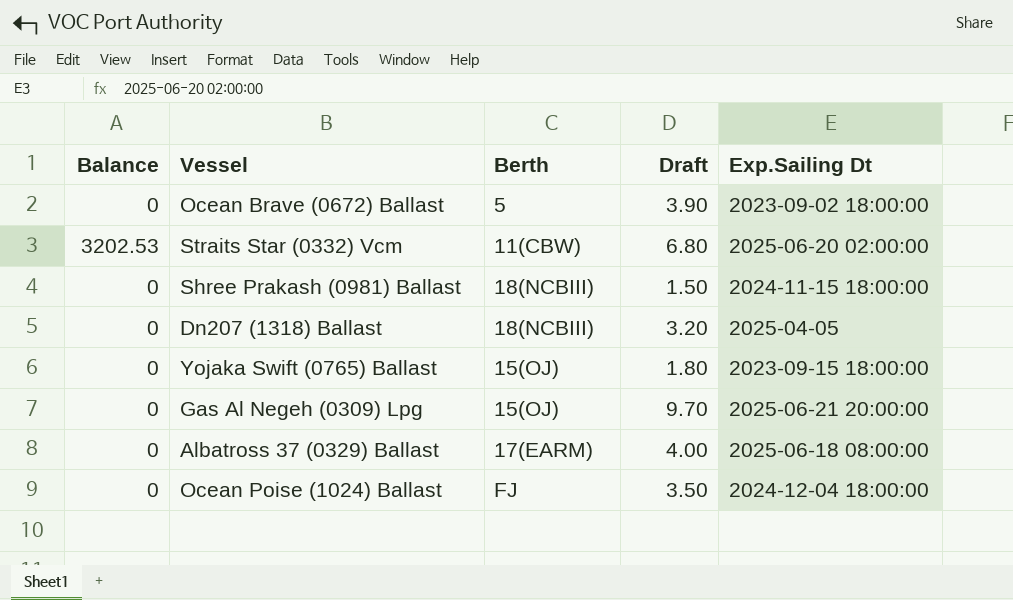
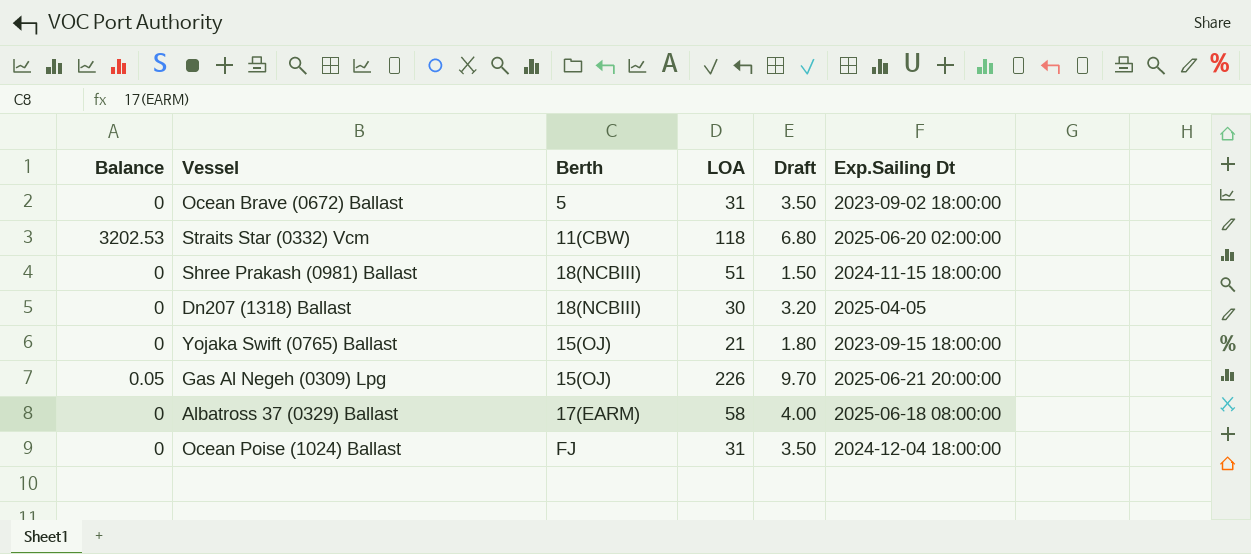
column LOA | position: none -> 4
Ocean Brave (0672) Ballast | Draft: 3.90 -> 3.50
Gas Al Negeh (0309) Lpg | Balance: 0 -> 0.05

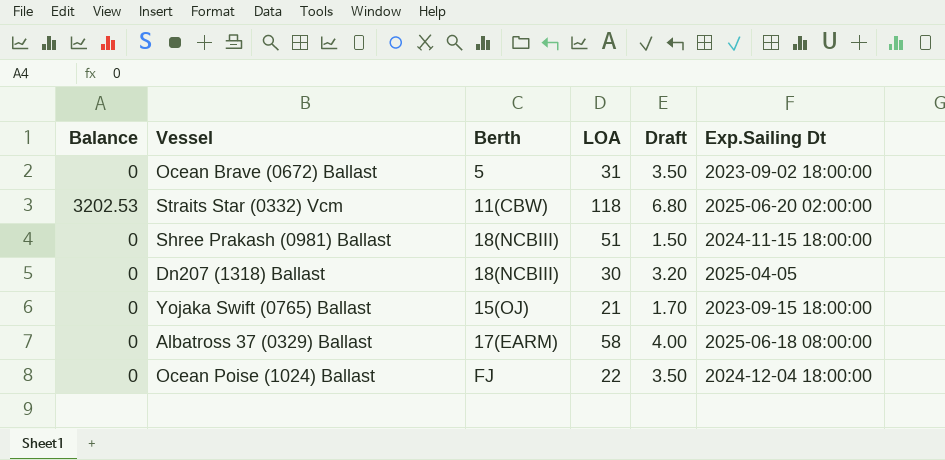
row Gas Al Negeh (0309) Lpg: 0.05 | 15(OJ) | 226 | 9.70 | 2025-06-21 20:00:00 -> none
Yojaka Swift (0765) Ballast | Draft: 1.80 -> 1.70
Ocean Poise (1024) Ballast | LOA: 31 -> 22

